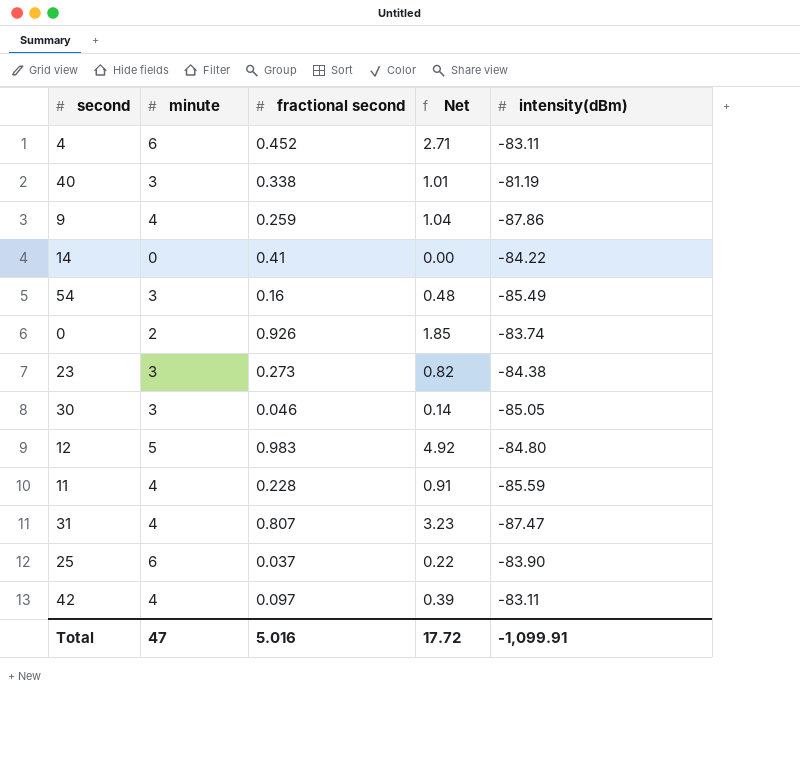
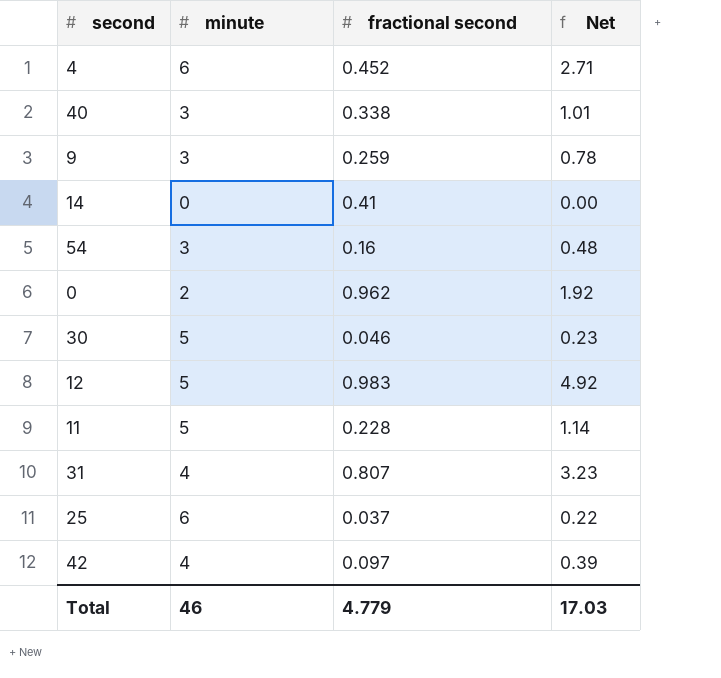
column intensity(dBm) | position: 5 -> none
row 23: 3 | 0.273 | 0.82 | -84.38 -> none
9 | minute: 4 -> 3
9 | Net: 1.04 -> 0.78
0 | fractional second: 0.926 -> 0.962
0 | Net: 1.85 -> 1.92
30 | minute: 3 -> 5
30 | Net: 0.14 -> 0.23
11 | minute: 4 -> 5
11 | Net: 0.91 -> 1.14
Total | minute: 47 -> 46
Total | fractional second: 5.016 -> 4.779
Total | Net: 17.72 -> 17.03

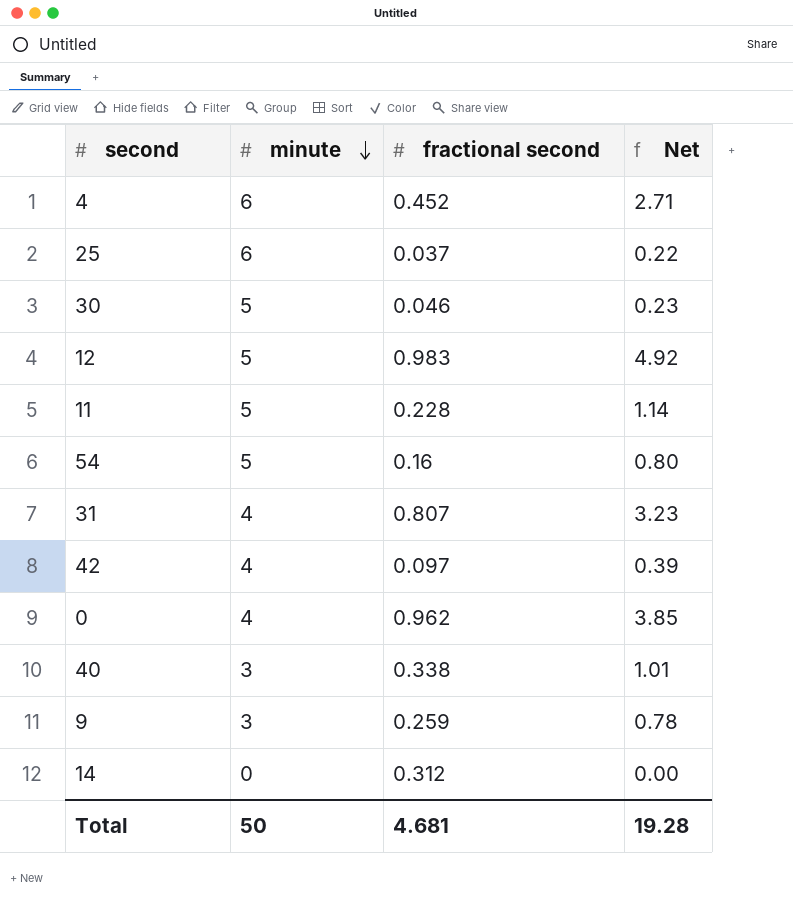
row order: none -> minute descending
54 | minute: 3 -> 5
54 | Net: 0.48 -> 0.80
0 | minute: 2 -> 4
0 | Net: 1.92 -> 3.85
14 | fractional second: 0.41 -> 0.312
Total | minute: 46 -> 50
Total | fractional second: 4.779 -> 4.681
Total | Net: 17.03 -> 19.28

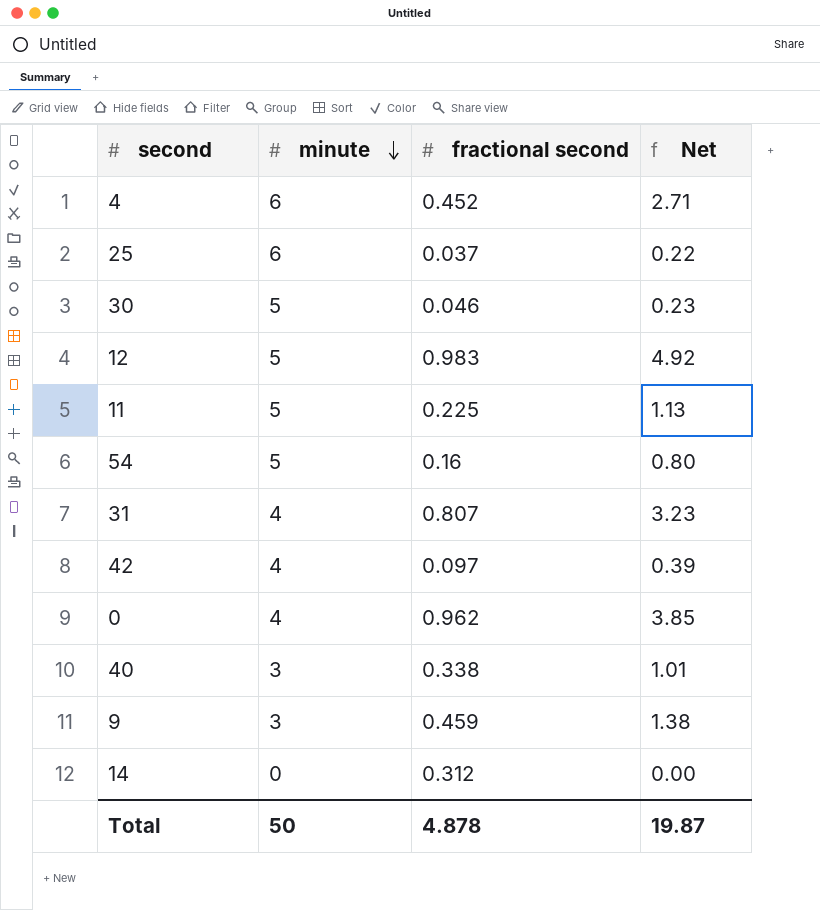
11 | fractional second: 0.228 -> 0.225
11 | Net: 1.14 -> 1.13
9 | fractional second: 0.259 -> 0.459
9 | Net: 0.78 -> 1.38
Total | fractional second: 4.681 -> 4.878
Total | Net: 19.28 -> 19.87

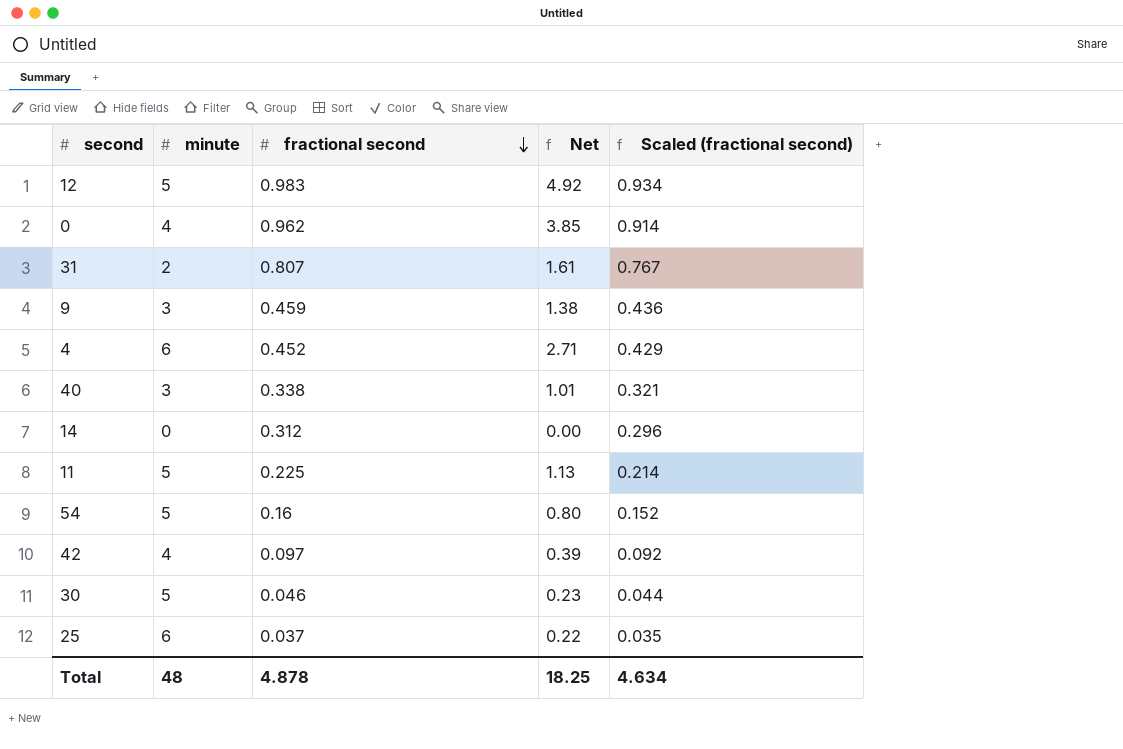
row order: minute descending -> fractional second descending
column Scaled (fractional second) | formula: none -> [fractional second] * 0.95
31 | minute: 4 -> 2
31 | Net: 3.23 -> 1.61
Total | minute: 50 -> 48
Total | Net: 19.87 -> 18.25

